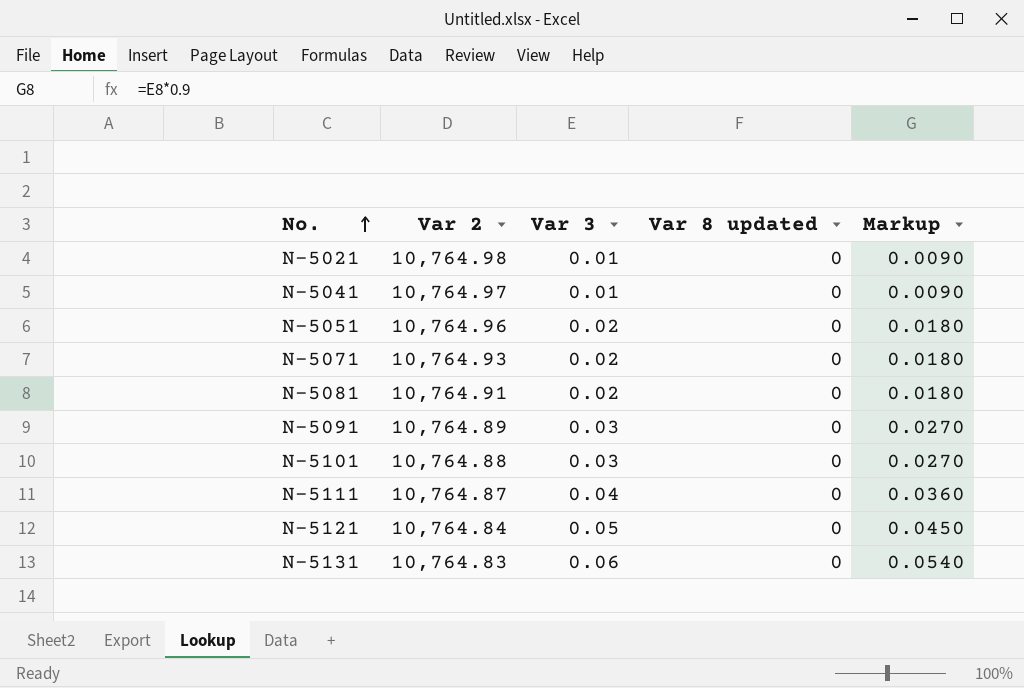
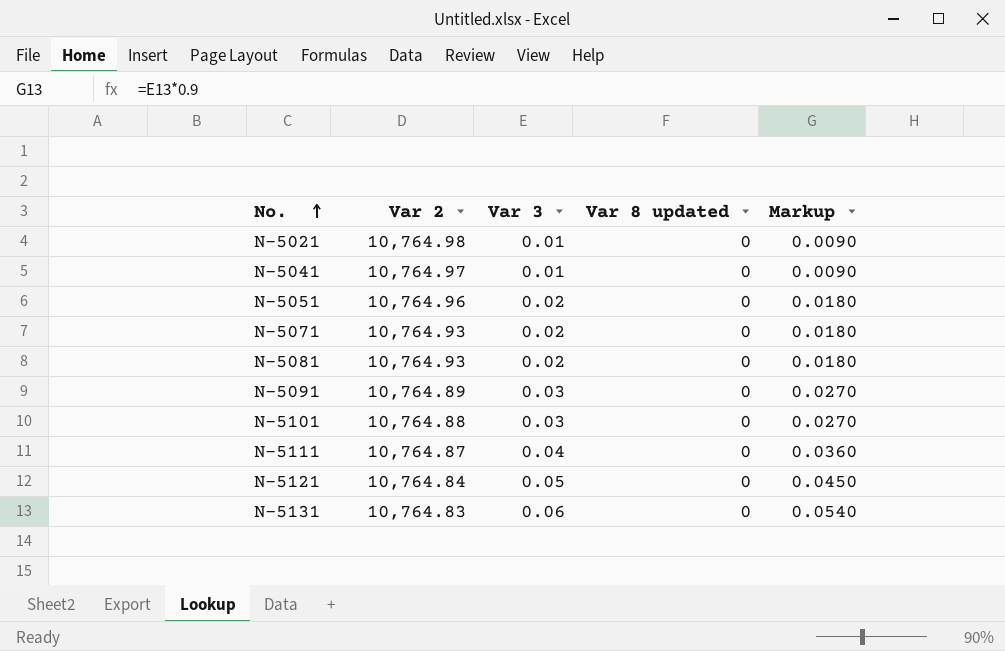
N-5081 | Var 2: 10,764.91 -> 10,764.93

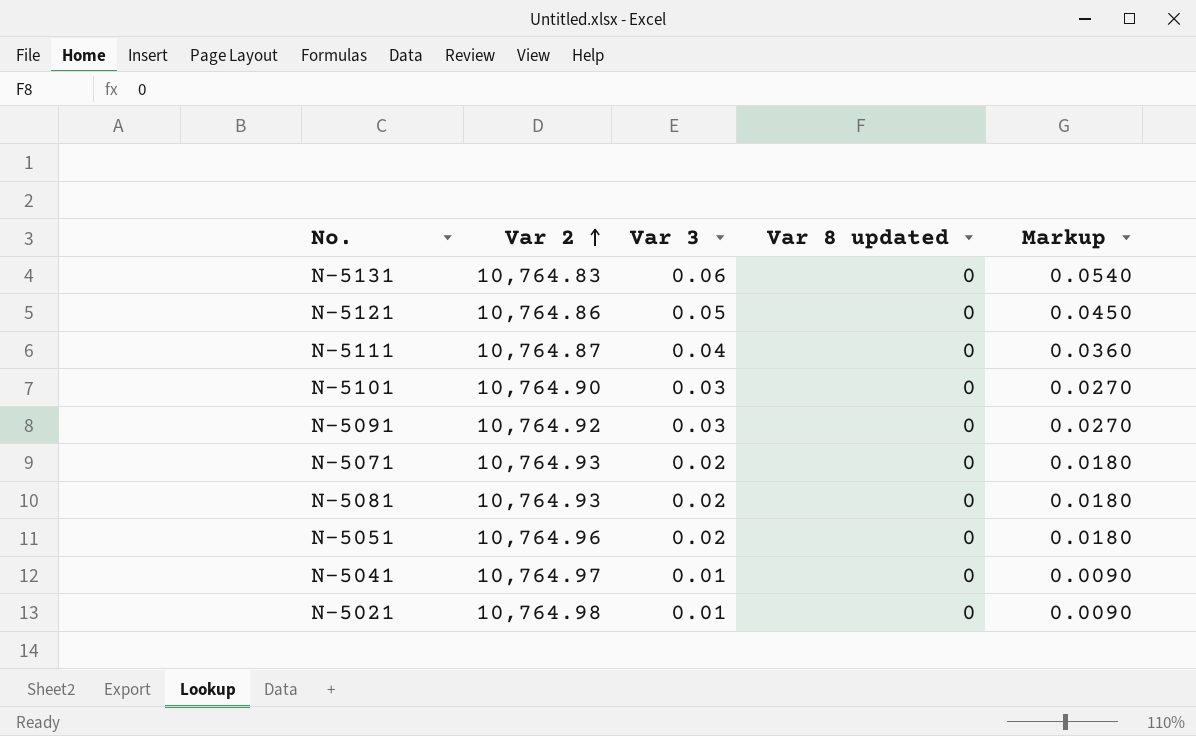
row order: No. ascending -> Var 2 ascending
N-5121 | Var 2: 10,764.84 -> 10,764.86
N-5101 | Var 2: 10,764.88 -> 10,764.90
N-5091 | Var 2: 10,764.89 -> 10,764.92

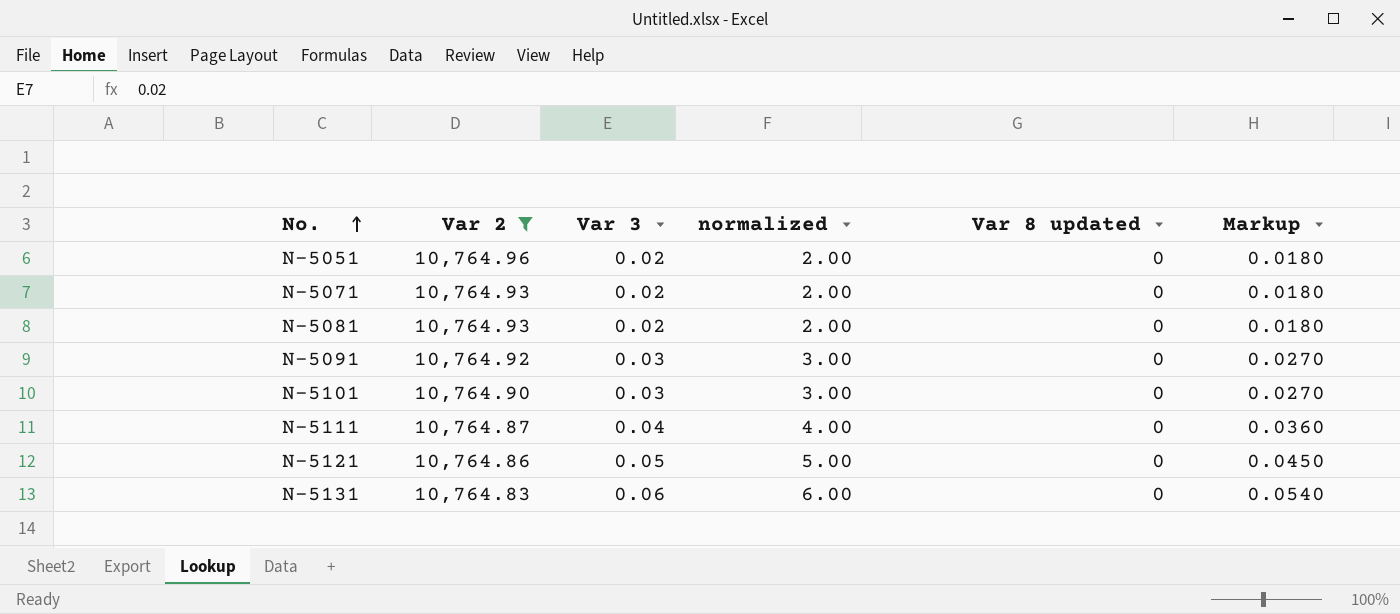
filter: none -> Var 2 <= 10,764.96
row order: Var 2 ascending -> No. ascending
column normalized | formula: none -> [Var 3] * 100

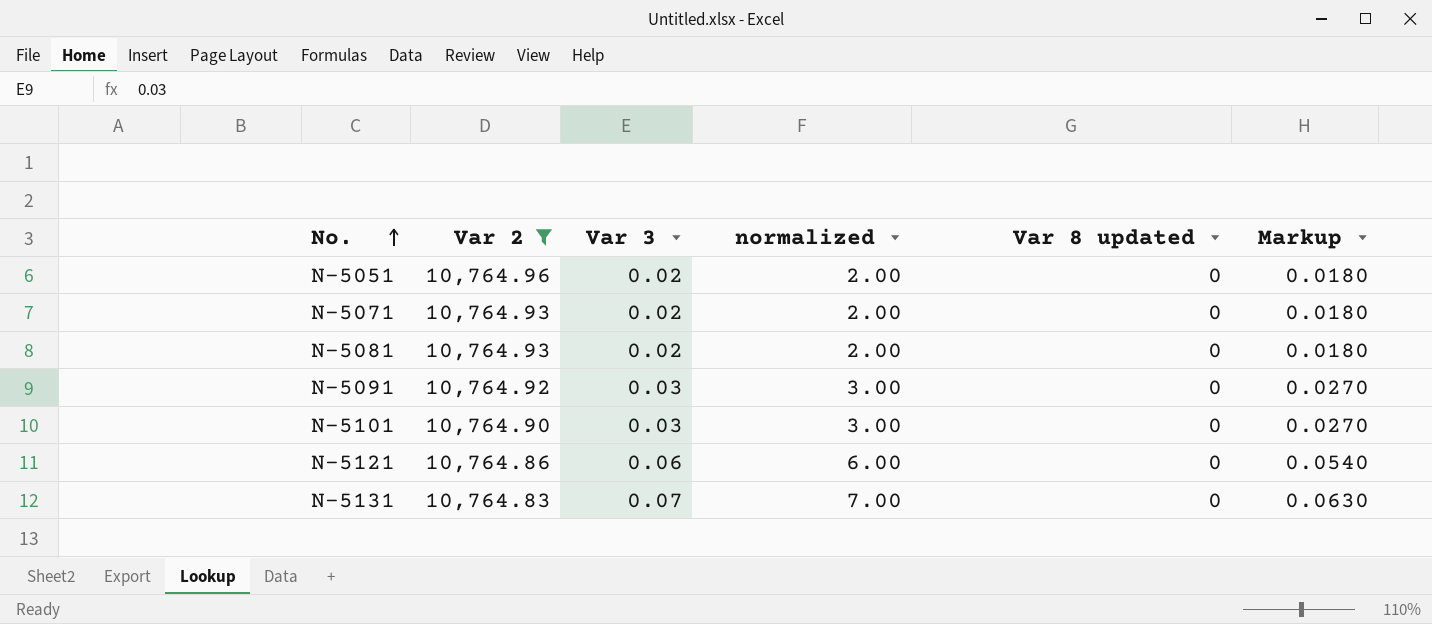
row N-5111: 10,764.87 | 0.04 | 4.00 | 0 | 0.0360 -> none
N-5121 | Var 3: 0.05 -> 0.06
N-5121 | normalized: 5.00 -> 6.00
N-5121 | Markup: 0.0450 -> 0.0540
N-5131 | Var 3: 0.06 -> 0.07
N-5131 | normalized: 6.00 -> 7.00
N-5131 | Markup: 0.0540 -> 0.0630

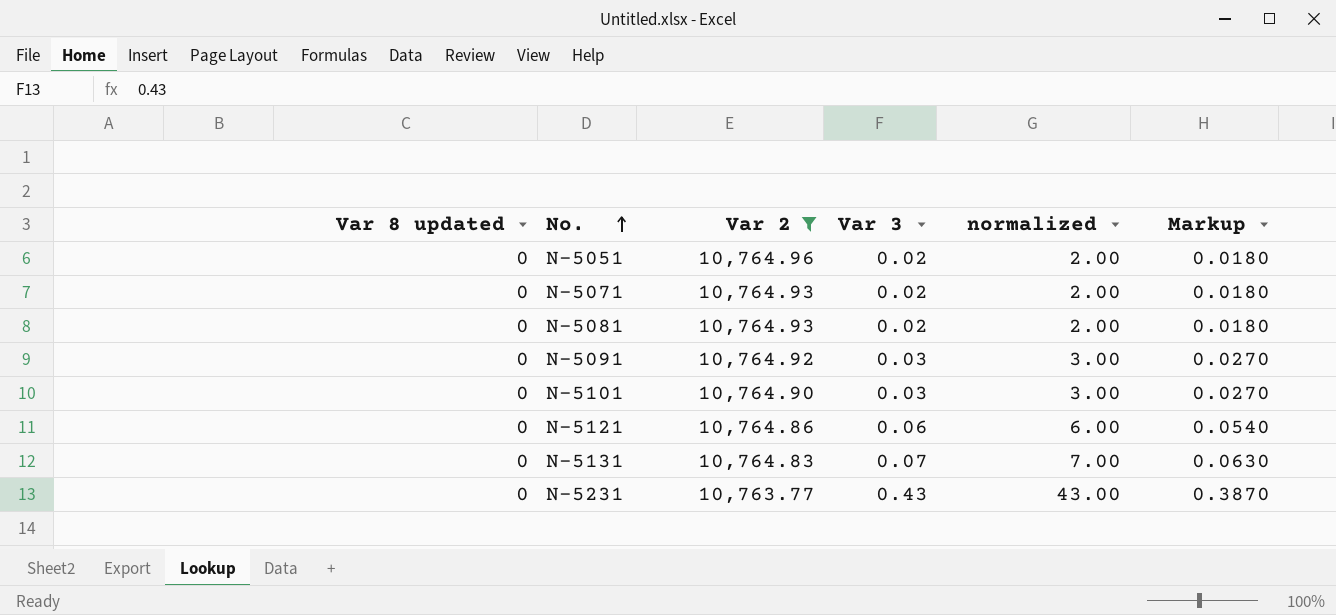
column Var 8 updated | position: 5 -> 1
row N-5231: none -> 0 | 10,763.77 | 0.43 | 43.00 | 0.3870

